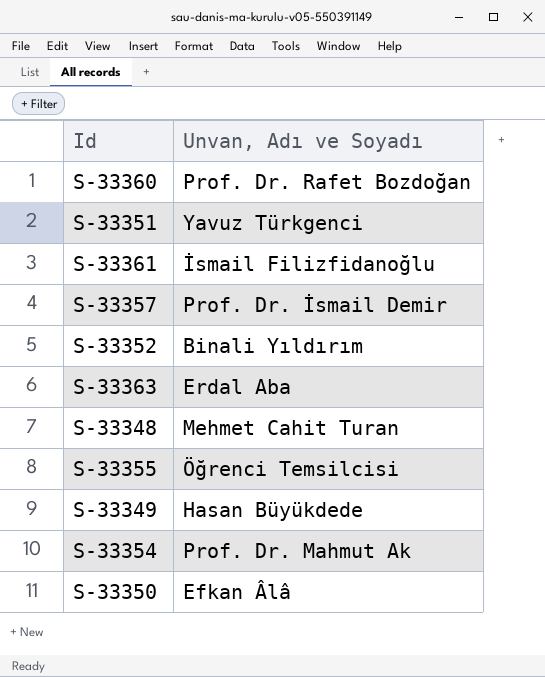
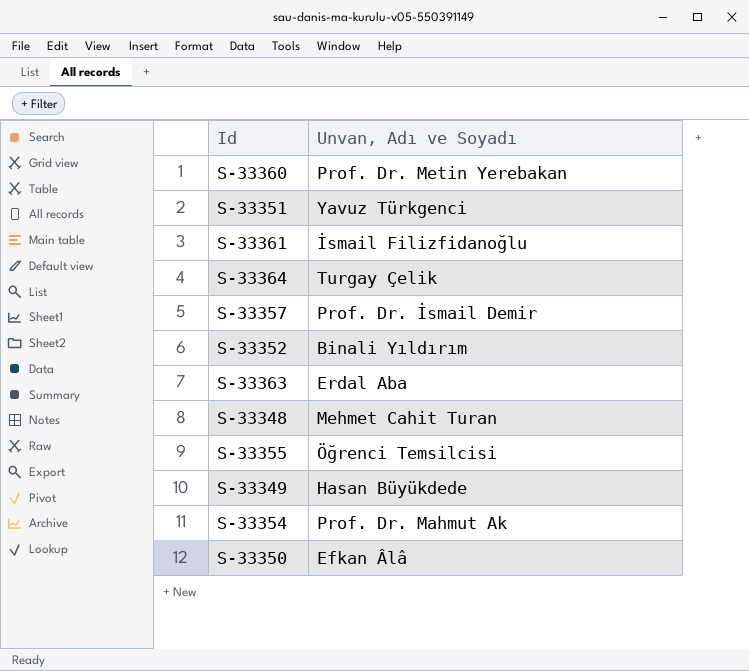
S-33360 | Unvan, Adı ve Soyadı: Prof. Dr. Rafet Bozdoğan -> Prof. Dr. Metin Yerebakan
row S-33364: none -> Turgay Çelik

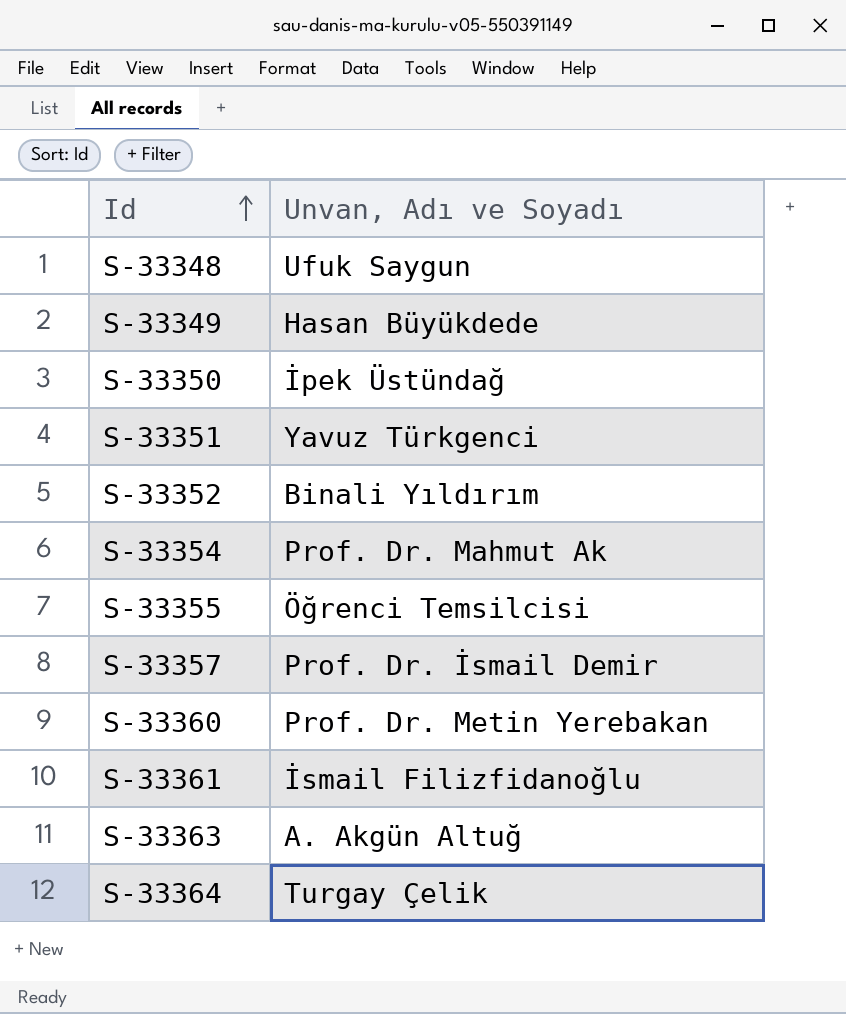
row order: none -> Id ascending
S-33348 | Unvan, Adı ve Soyadı: Mehmet Cahit Turan -> Ufuk Saygun
S-33350 | Unvan, Adı ve Soyadı: Efkan Âlâ -> İpek Üstündağ
S-33363 | Unvan, Adı ve Soyadı: Erdal Aba -> A. Akgün Altuğ

